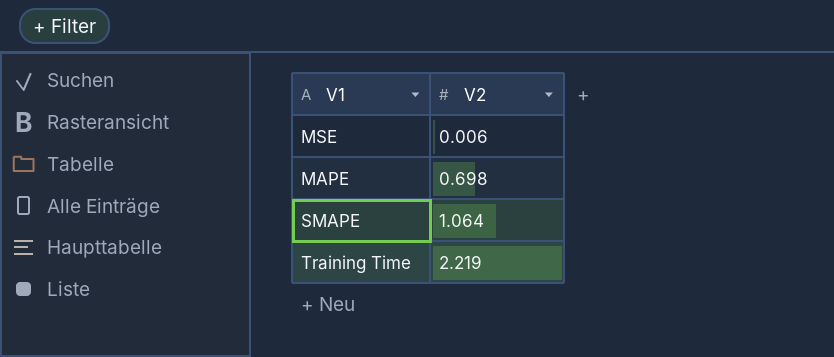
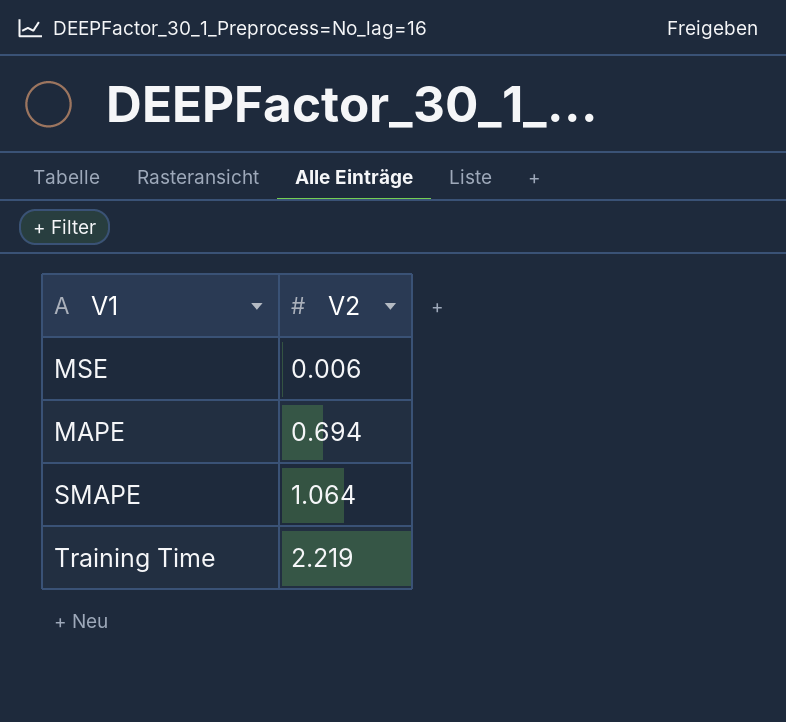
MAPE | V2: 0.698 -> 0.694

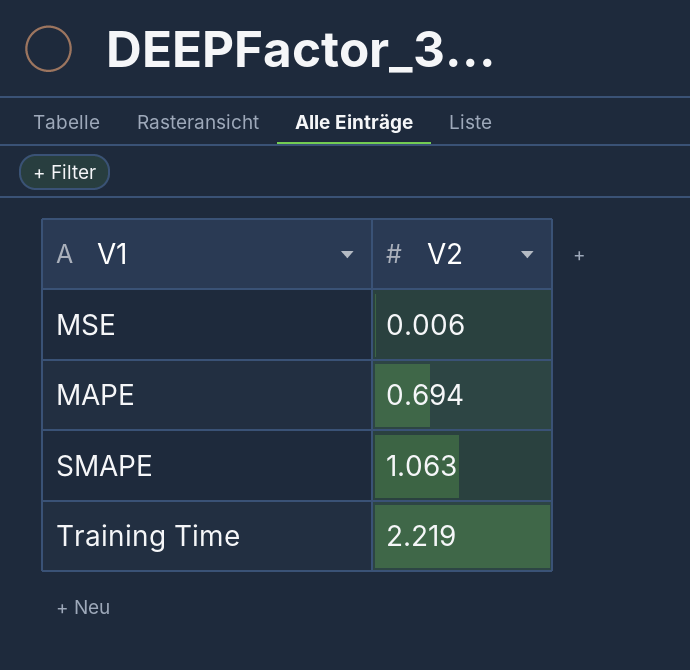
SMAPE | V2: 1.064 -> 1.063

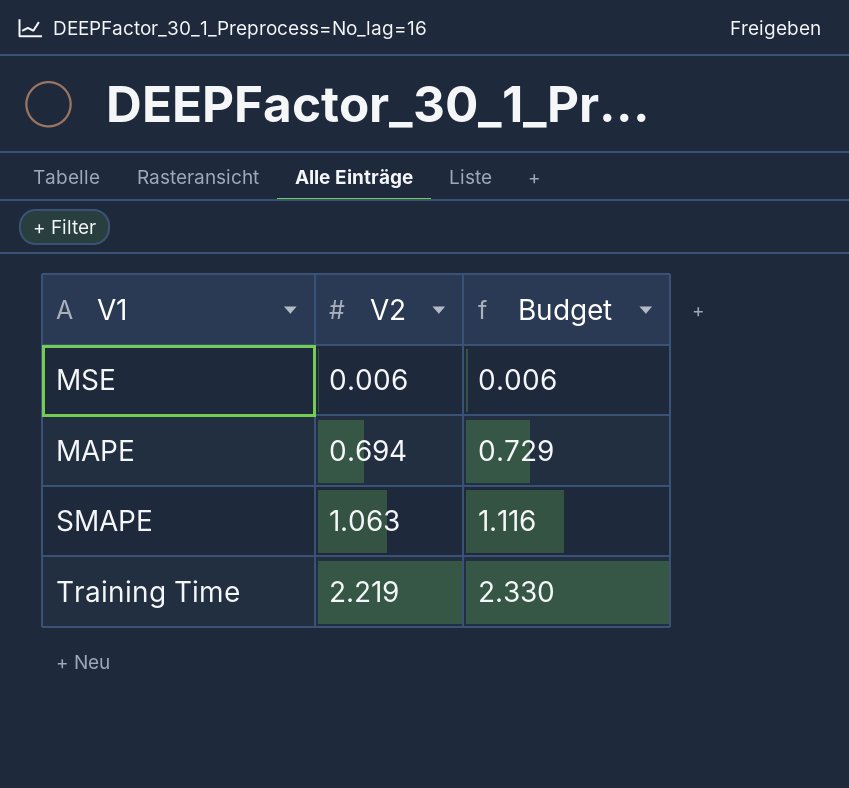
column Budget | formula: none -> [V2] * 1.05

